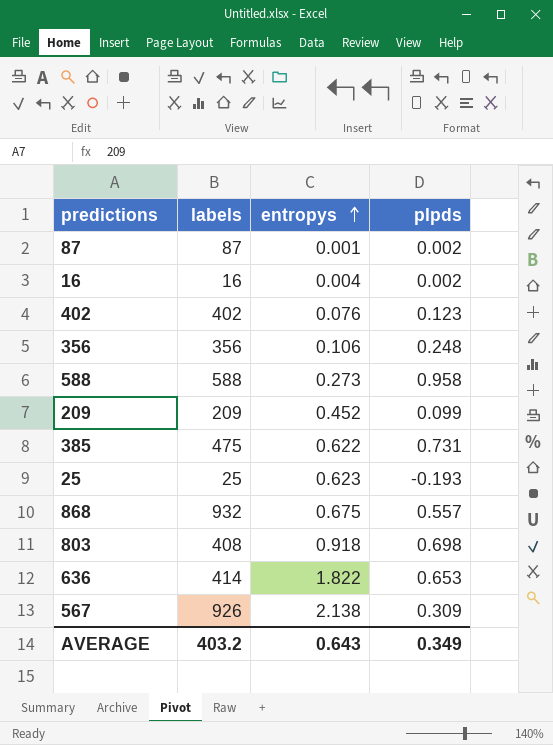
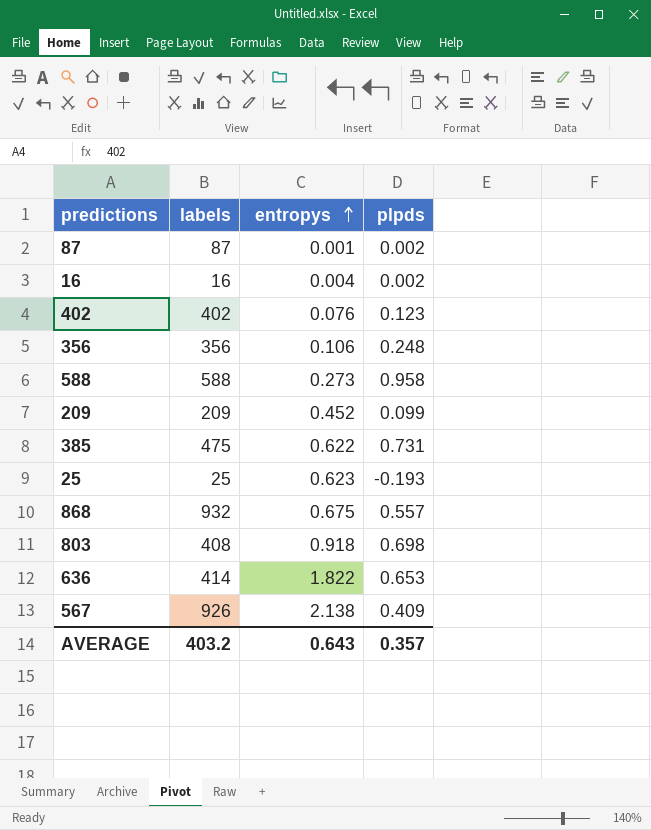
567 | plpds: 0.309 -> 0.409
AVERAGE | plpds: 0.349 -> 0.357

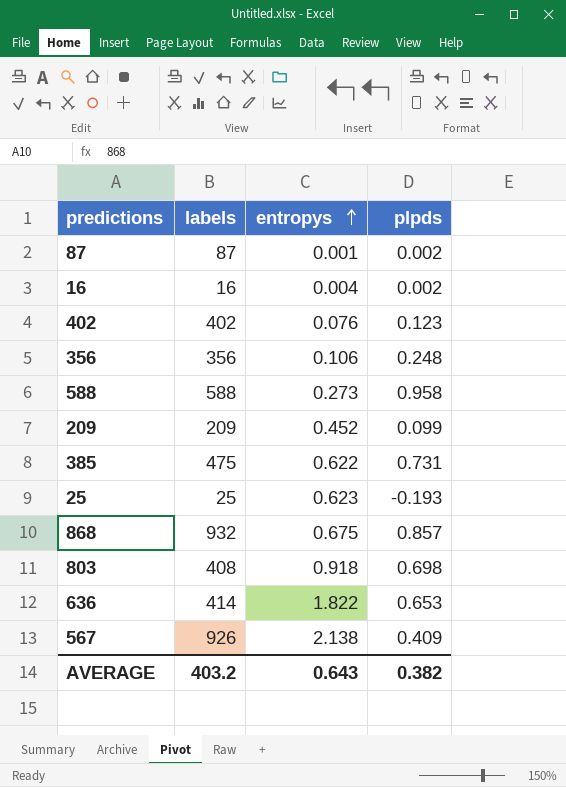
868 | plpds: 0.557 -> 0.857
AVERAGE | plpds: 0.357 -> 0.382

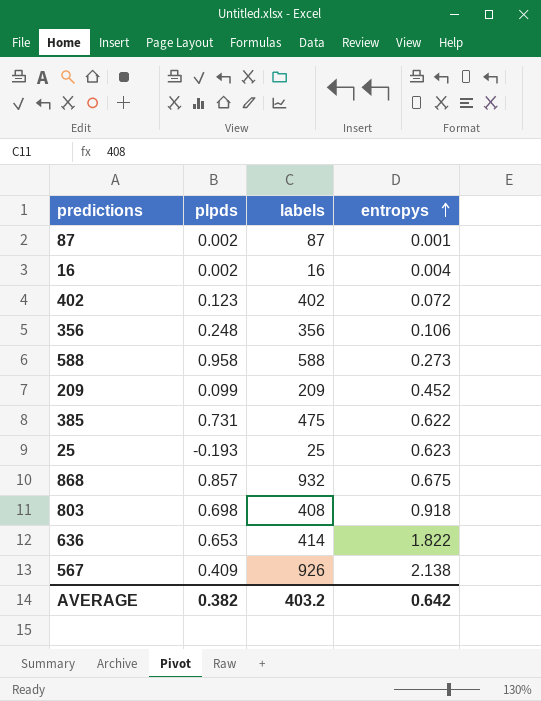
column plpds | position: 4 -> 2
402 | entropys: 0.076 -> 0.072
AVERAGE | entropys: 0.643 -> 0.642

